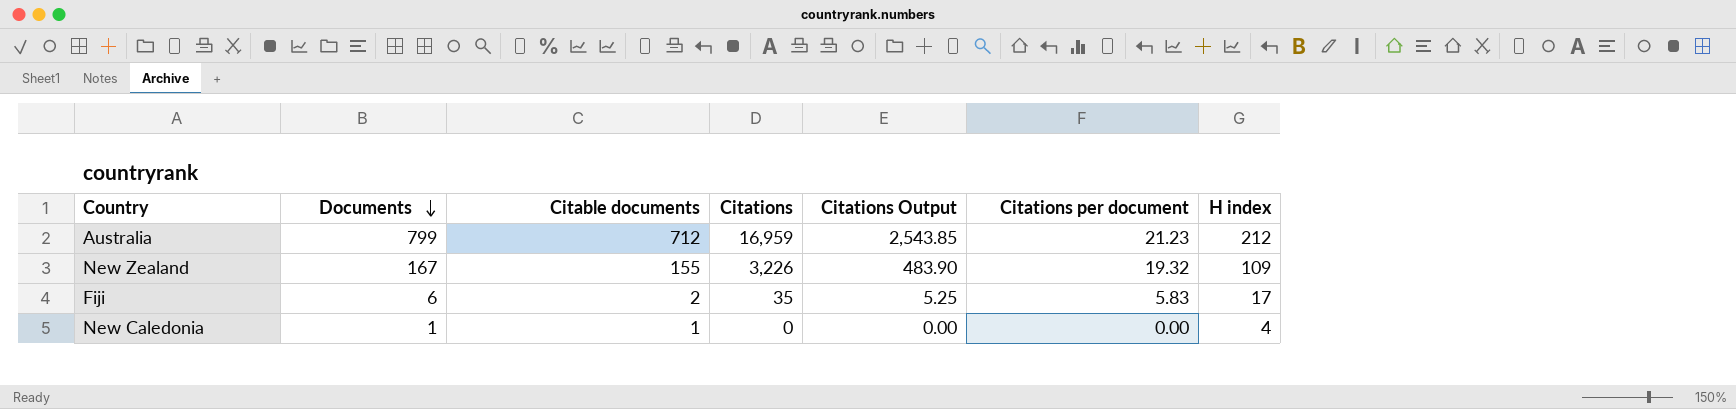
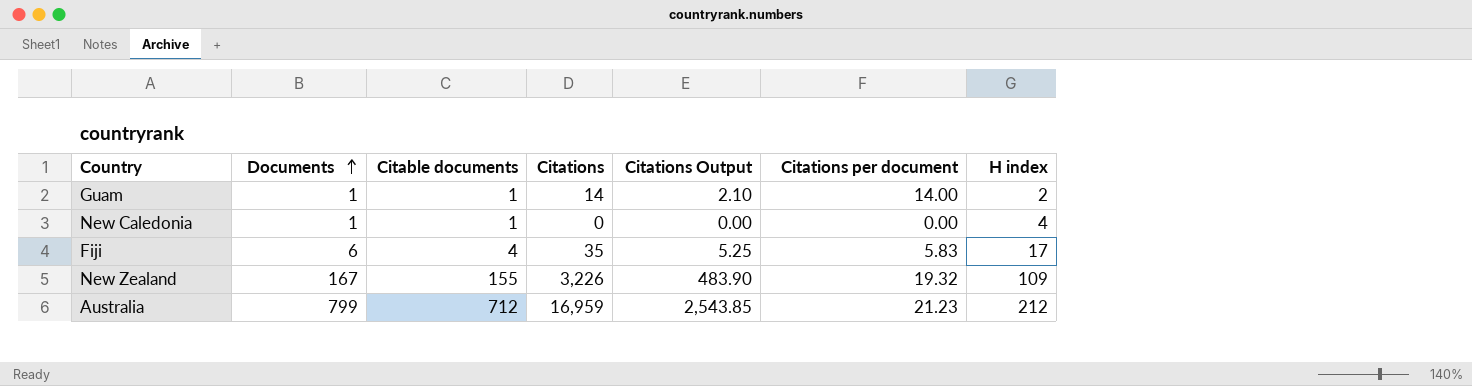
row order: Documents descending -> Documents ascending
row Guam: none -> 1 | 1 | 14 | 2.10 | 14.00 | 2
Fiji | Citable documents: 2 -> 4

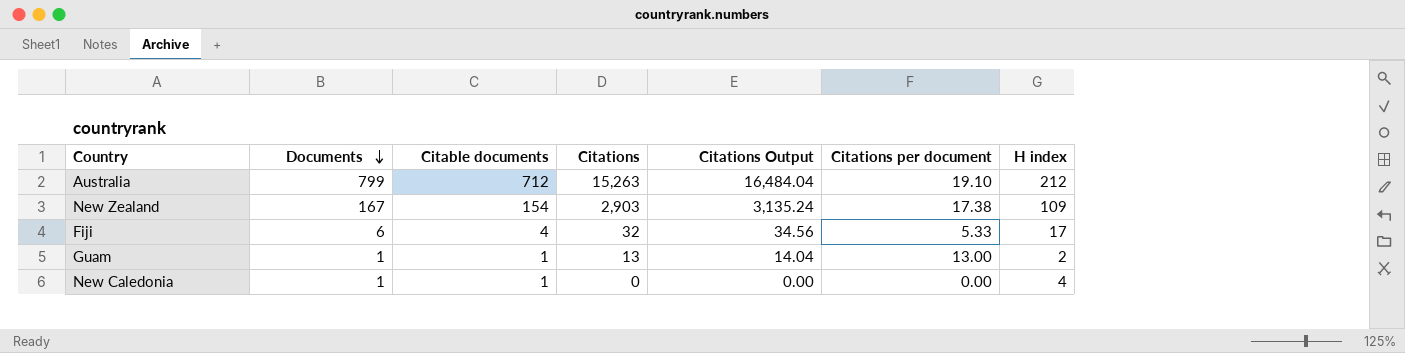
row order: Documents ascending -> Documents descending
column Citations Output | formula: [Citations] * 0.15 -> [Citations] * 1.08
Australia | Citations: 16,959 -> 15,263
Australia | Citations per document: 21.23 -> 19.10
New Zealand | Citable documents: 155 -> 154
New Zealand | Citations: 3,226 -> 2,903
New Zealand | Citations per document: 19.32 -> 17.38
Fiji | Citations: 35 -> 32
Fiji | Citations per document: 5.83 -> 5.33
Guam | Citations: 14 -> 13
Guam | Citations per document: 14.00 -> 13.00

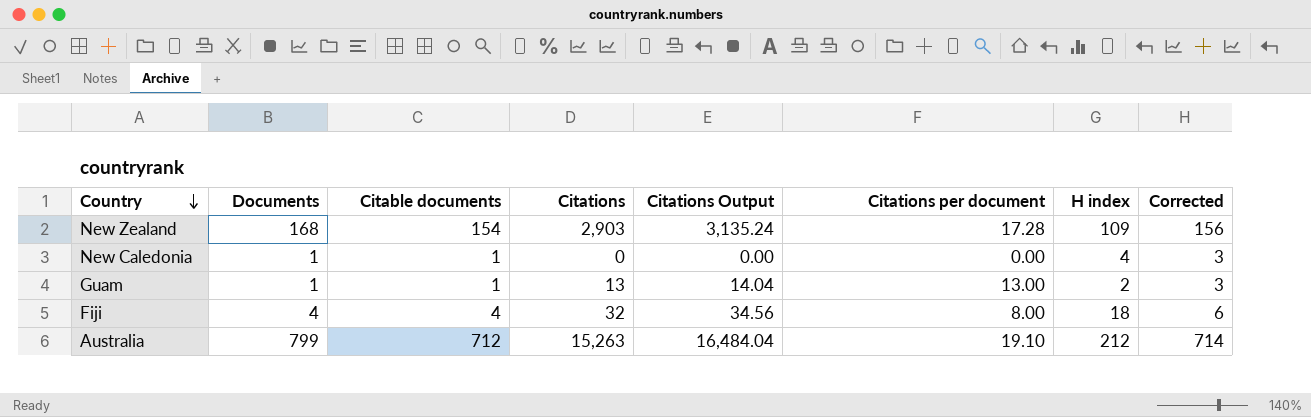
row order: Documents descending -> Country descending
column Corrected | formula: none -> [Citable documents] + 2
New Zealand | Documents: 167 -> 168
New Zealand | Citations per document: 17.38 -> 17.28
Fiji | Documents: 6 -> 4
Fiji | Citations per document: 5.33 -> 8.00
Fiji | H index: 17 -> 18

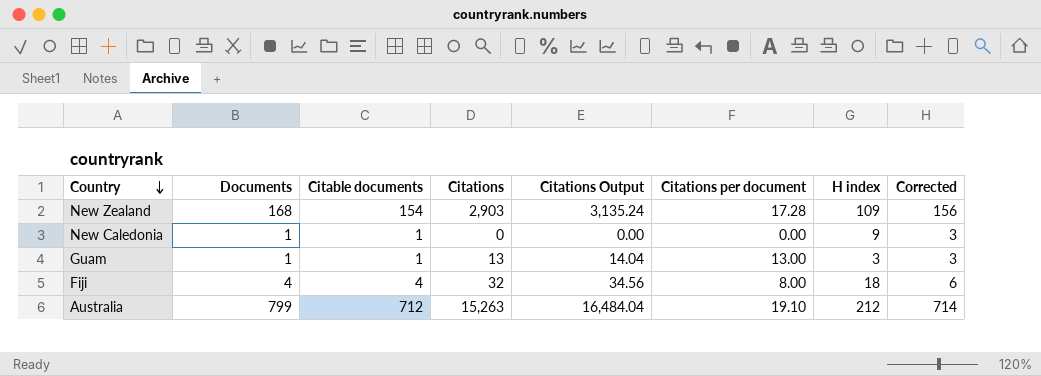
New Caledonia | H index: 4 -> 9
Guam | H index: 2 -> 3

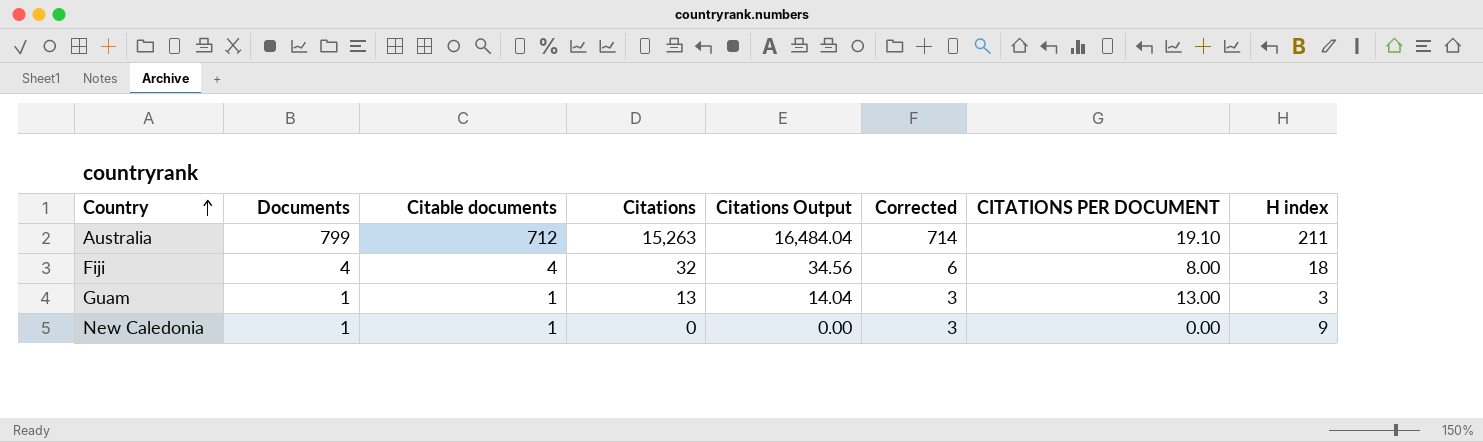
row order: Country descending -> Country ascending
column Corrected | position: 8 -> 6
column name: Citations per document -> CITATIONS PER DOCUMENT
row New Zealand: 168 | 154 | 2,903 | 3,135.24 | 17.28 | 109 | 156 -> none
Australia | H index: 212 -> 211

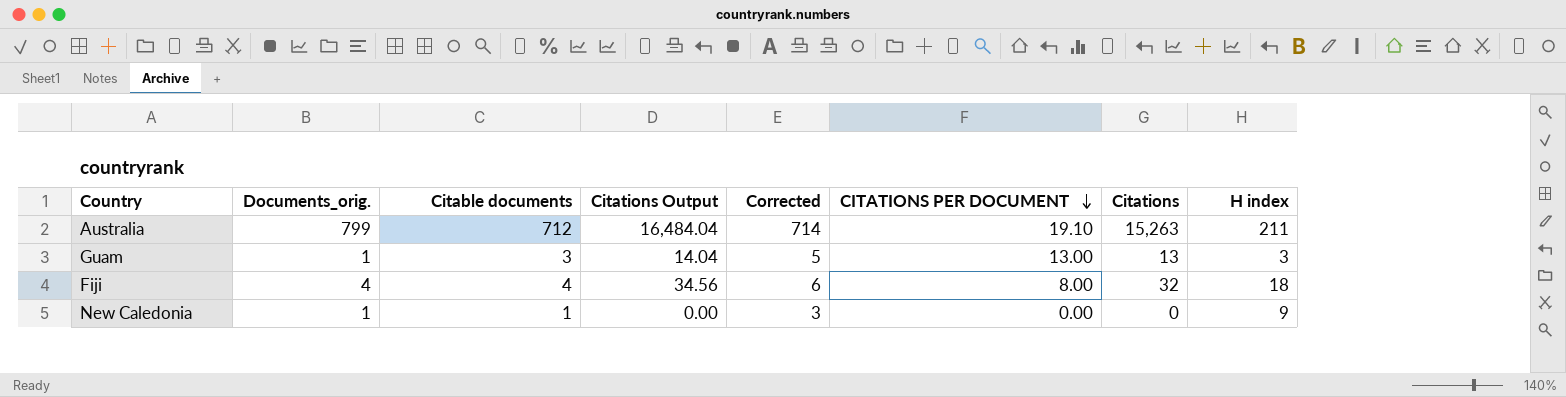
row order: Country ascending -> CITATIONS PER DOCUMENT descending
column name: Documents -> Documents_orig.
column Citations | position: 4 -> 7
Guam | Citable documents: 1 -> 3
Guam | Corrected: 3 -> 5

